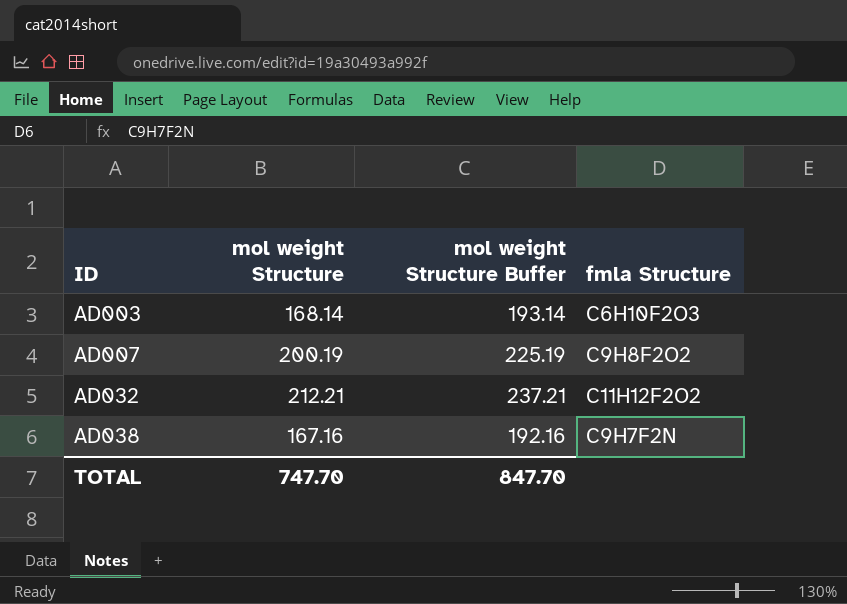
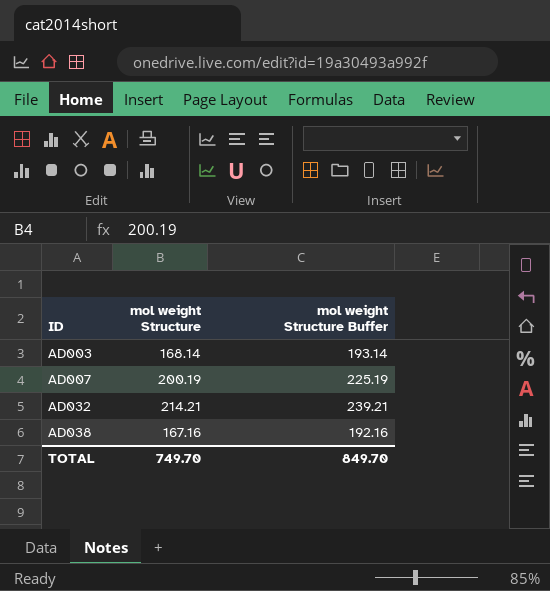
column fmla Structure | position: 4 -> none
AD032 | mol weight Structure: 212.21 -> 214.21
AD032 | mol weight Structure Buffer: 237.21 -> 239.21
TOTAL | mol weight Structure: 747.70 -> 749.70
TOTAL | mol weight Structure Buffer: 847.70 -> 849.70

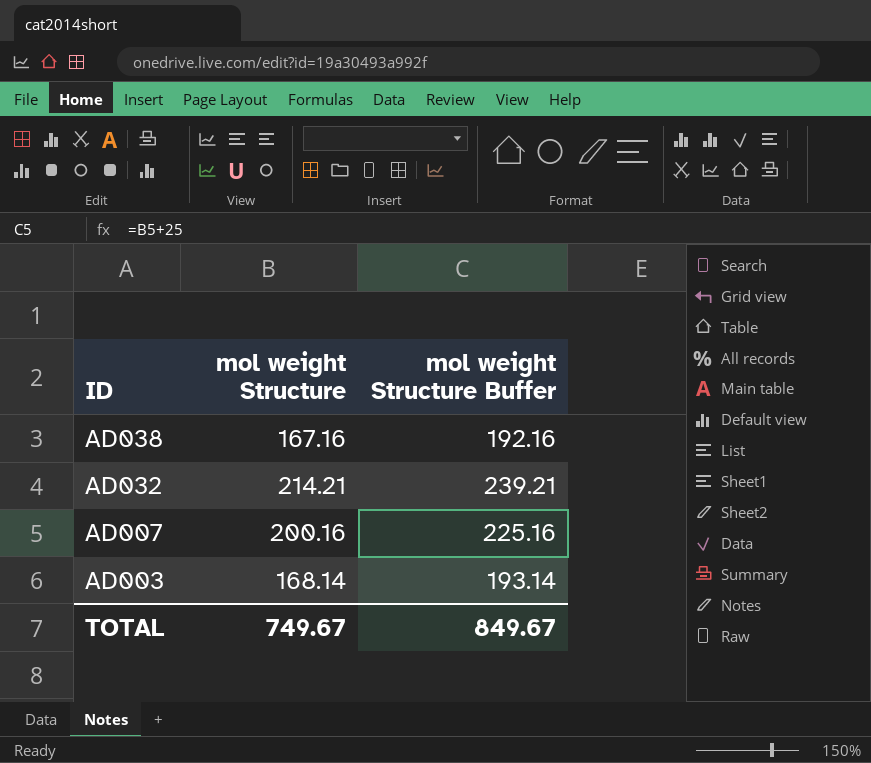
row order: ID ascending -> ID descending
AD007 | mol weight Structure: 200.19 -> 200.16
AD007 | mol weight Structure Buffer: 225.19 -> 225.16
TOTAL | mol weight Structure: 749.70 -> 749.67
TOTAL | mol weight Structure Buffer: 849.70 -> 849.67

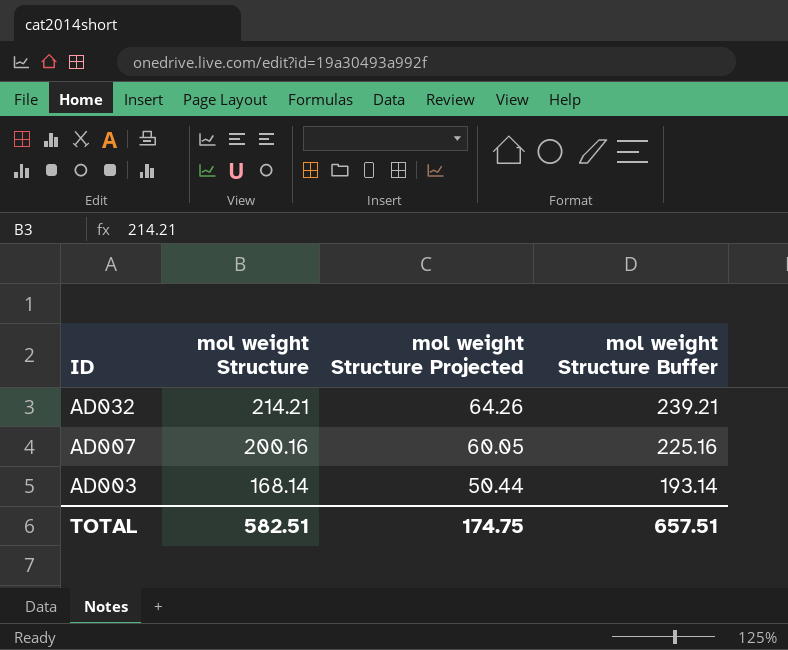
column mol weight Structure Projected | formula: none -> [mol weight Structure] * 0.3
row AD038: 167.16 | 192.16 -> none
TOTAL | mol weight Structure: 749.67 -> 582.51
TOTAL | mol weight Structure Buffer: 849.67 -> 657.51

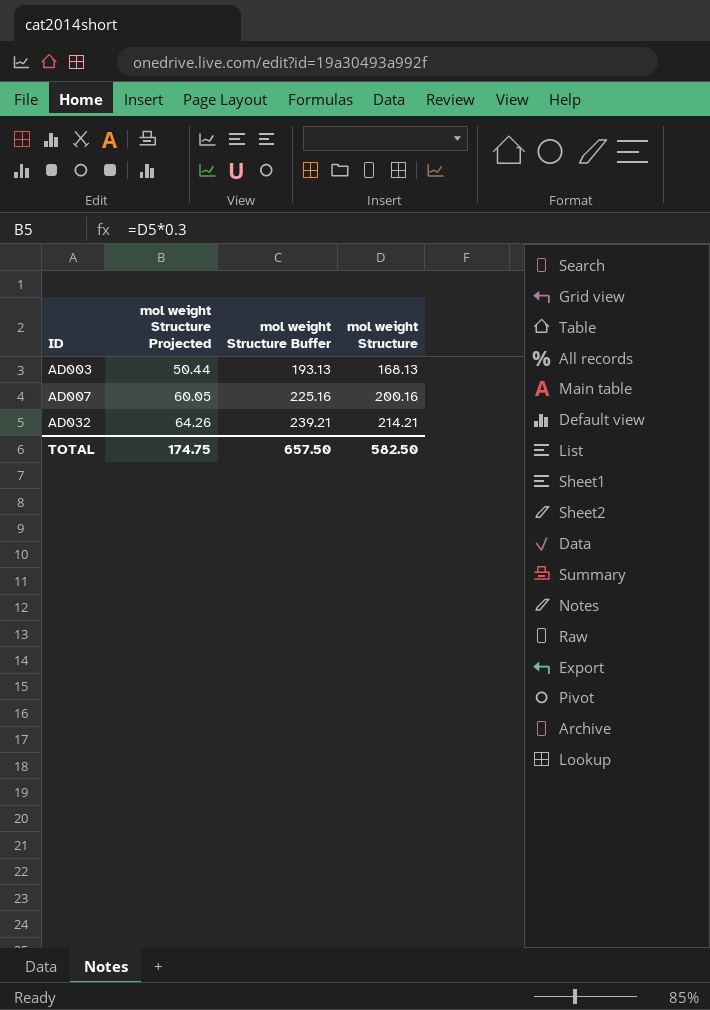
row order: ID descending -> ID ascending
column mol weight Structure | position: 2 -> 4
AD003 | mol weight Structure Buffer: 193.14 -> 193.13
AD003 | mol weight Structure: 168.14 -> 168.13
TOTAL | mol weight Structure Buffer: 657.51 -> 657.50
TOTAL | mol weight Structure: 582.51 -> 582.50

